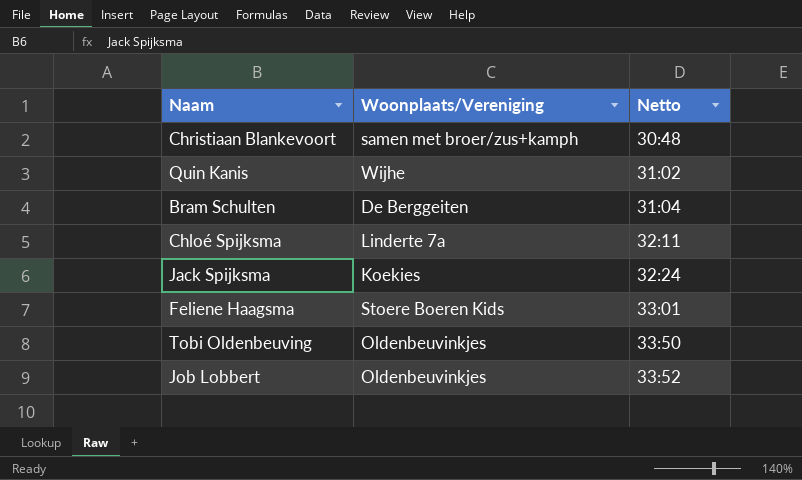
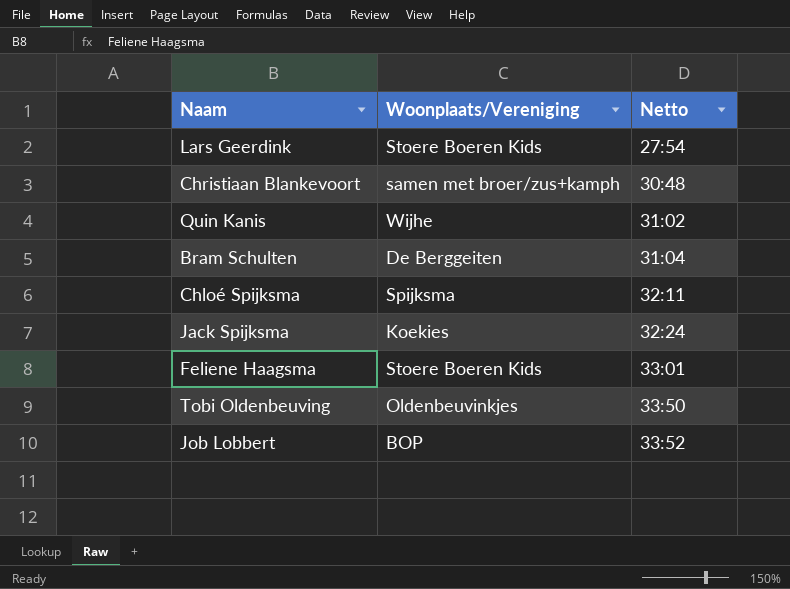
row Lars Geerdink: none -> Stoere Boeren Kids | 27:54
Chloé Spijksma | Woonplaats/Vereniging: Linderte 7a -> Spijksma
Job Lobbert | Woonplaats/Vereniging: Oldenbeuvinkjes -> BOP

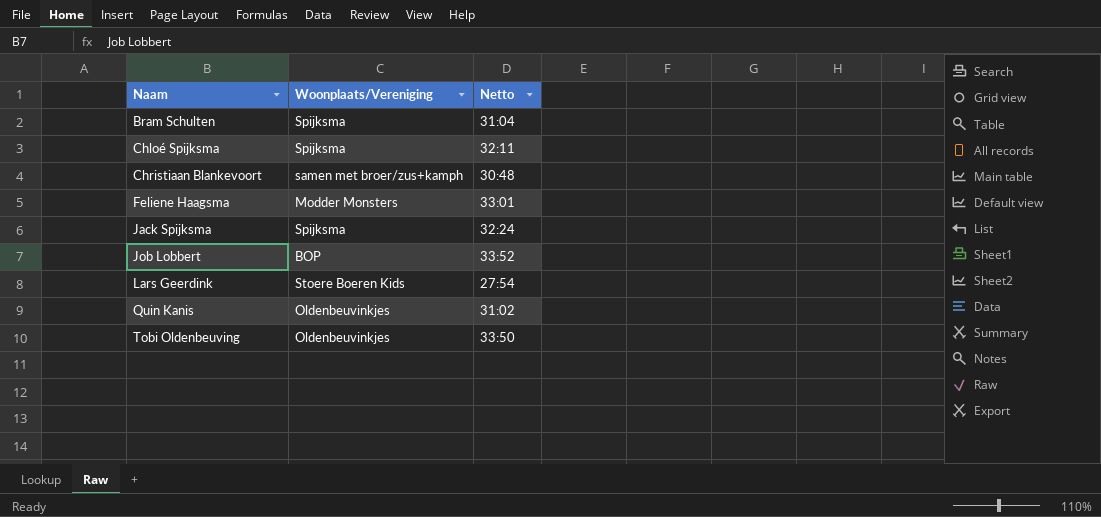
row order: Netto ascending -> Naam ascending
Bram Schulten | Woonplaats/Vereniging: De Berggeiten -> Spijksma
Feliene Haagsma | Woonplaats/Vereniging: Stoere Boeren Kids -> Modder Monsters
Jack Spijksma | Woonplaats/Vereniging: Koekies -> Spijksma
Quin Kanis | Woonplaats/Vereniging: Wijhe -> Oldenbeuvinkjes

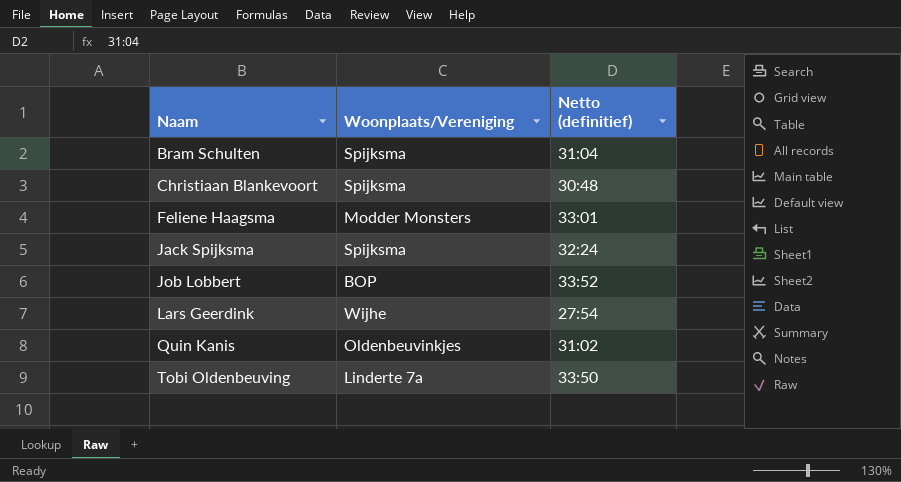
column name: Netto -> Netto (definitief)
row Chloé Spijksma: Spijksma | 32:11 -> none
Christiaan Blankevoort | Woonplaats/Vereniging: samen met broer/zus+kamph -> Spijksma
Lars Geerdink | Woonplaats/Vereniging: Stoere Boeren Kids -> Wijhe
Tobi Oldenbeuving | Woonplaats/Vereniging: Oldenbeuvinkjes -> Linderte 7a

